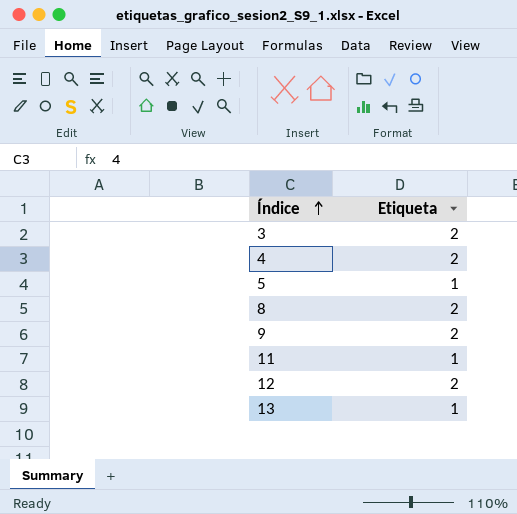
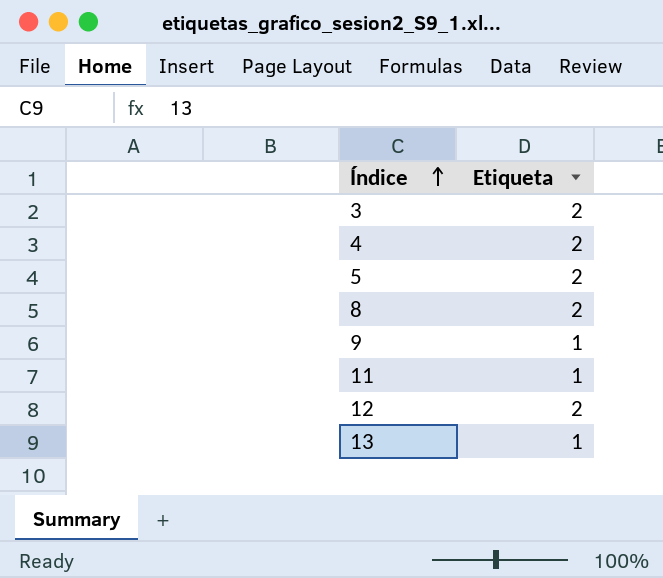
5 | Etiqueta: 1 -> 2
9 | Etiqueta: 2 -> 1

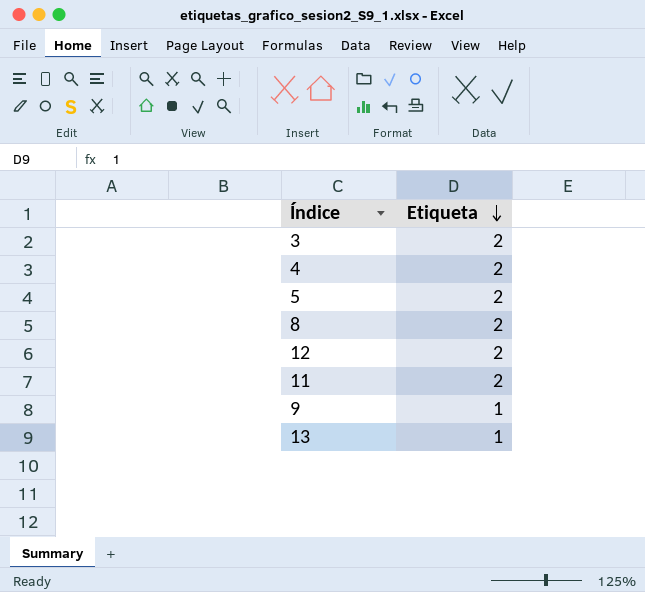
row order: Índice ascending -> Etiqueta descending
11 | Etiqueta: 1 -> 2

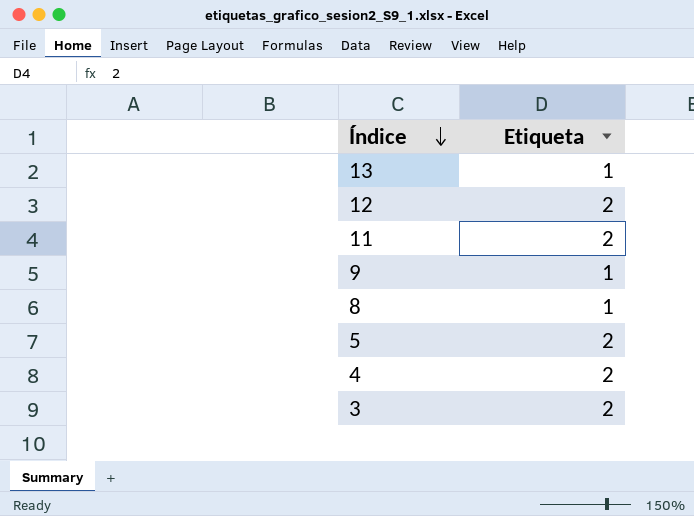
row order: Etiqueta descending -> Índice descending
8 | Etiqueta: 2 -> 1

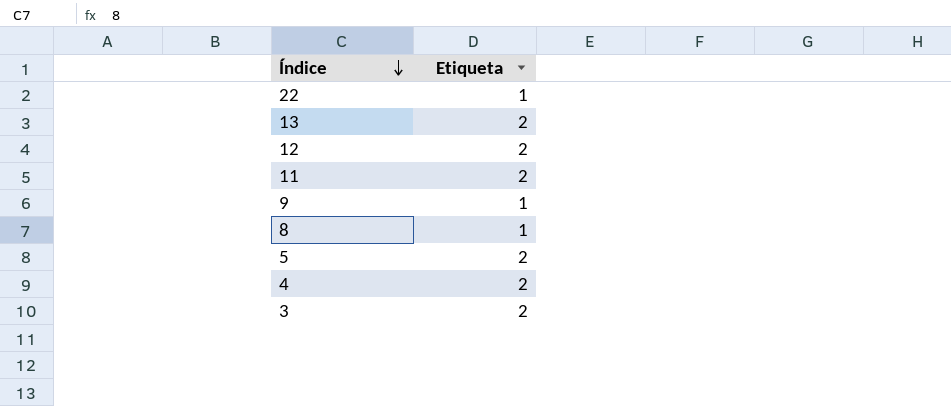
row 22: none -> 1
13 | Etiqueta: 1 -> 2

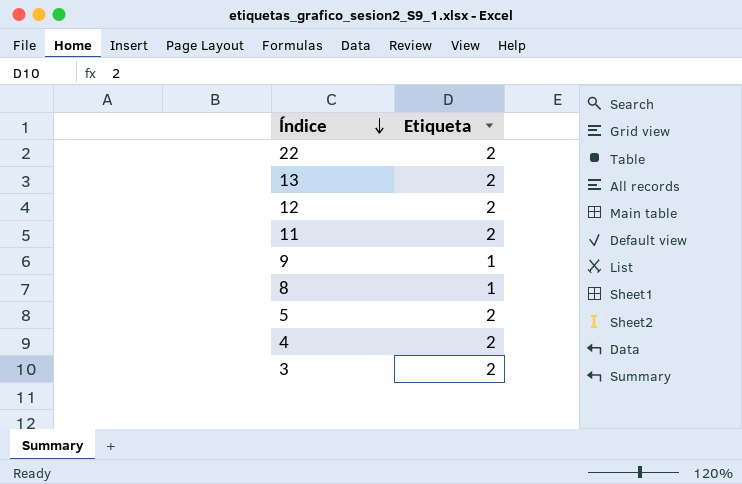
22 | Etiqueta: 1 -> 2

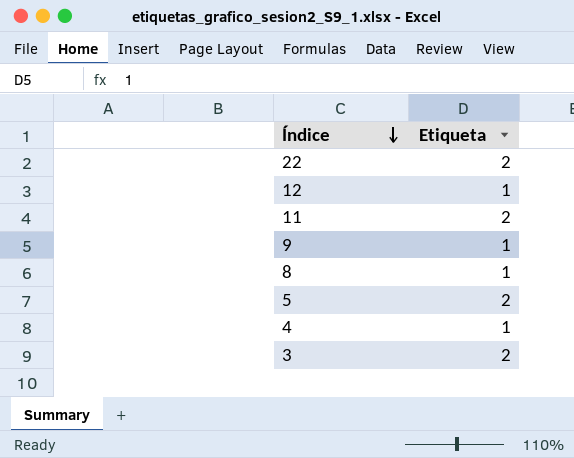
row 13: 2 -> none
12 | Etiqueta: 2 -> 1
4 | Etiqueta: 2 -> 1

